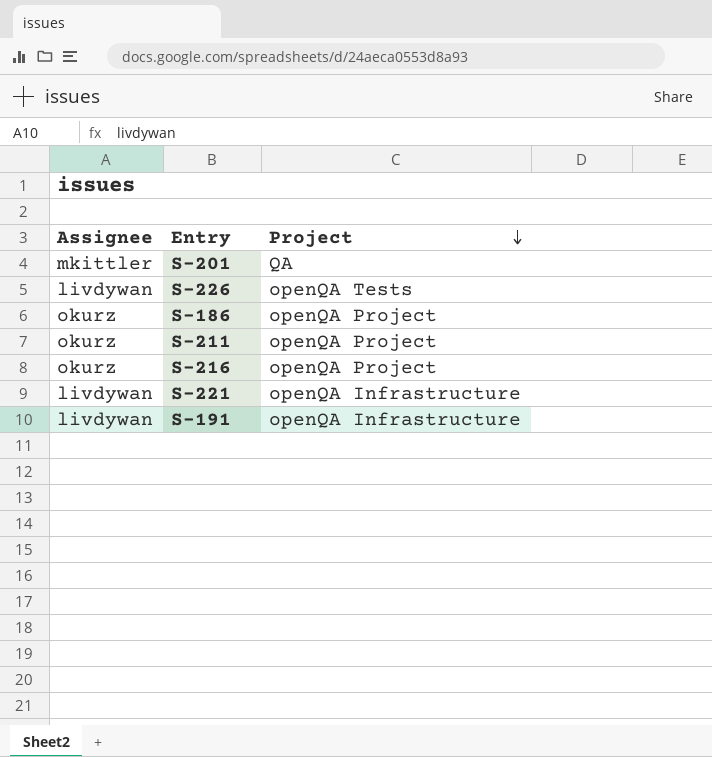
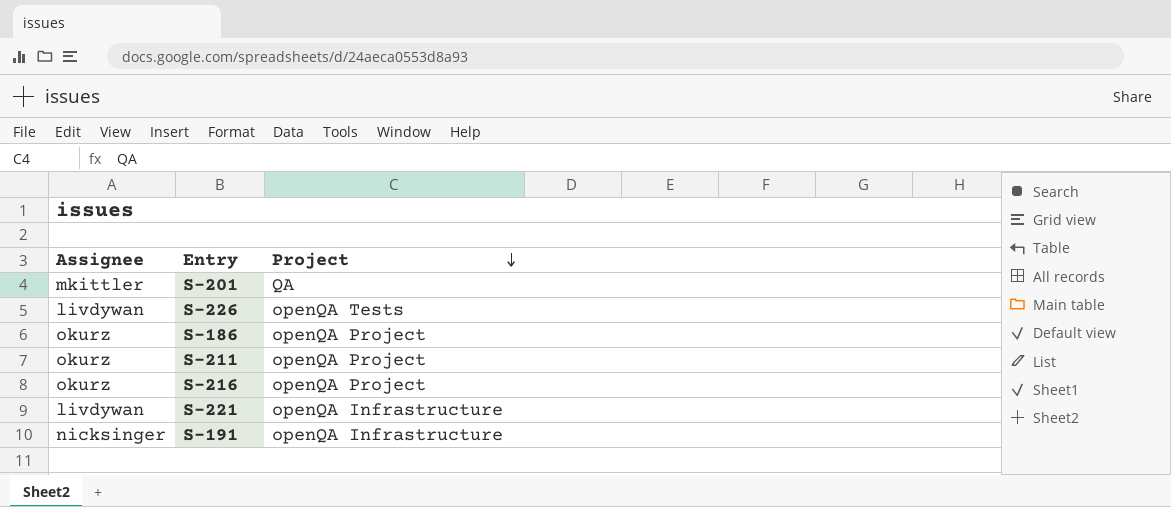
S-191 | Assignee: livdywan -> nicksinger

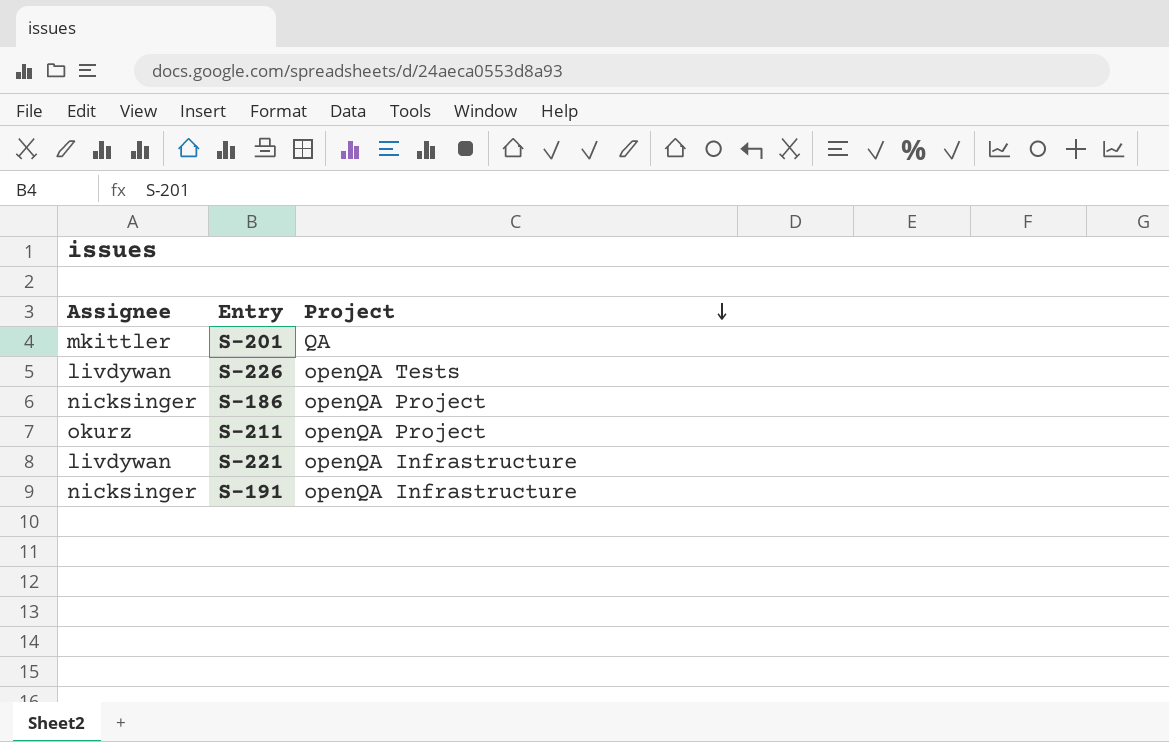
row S-216: okurz | openQA Project -> none
S-186 | Assignee: okurz -> nicksinger

